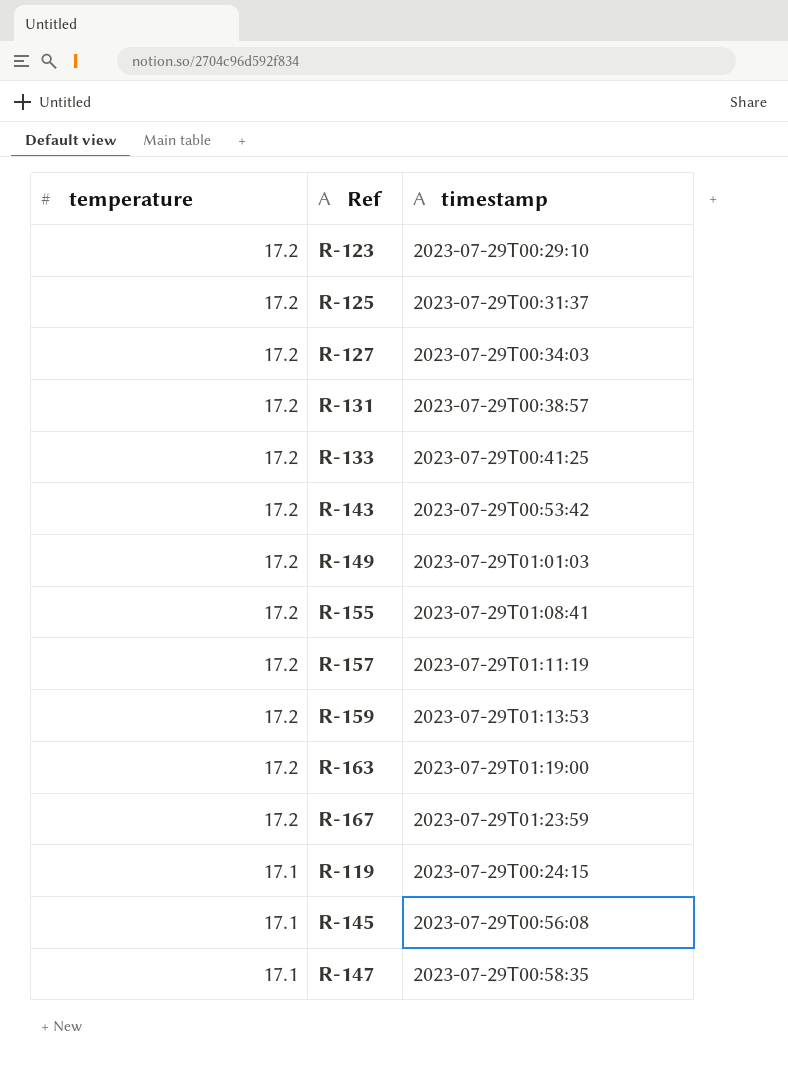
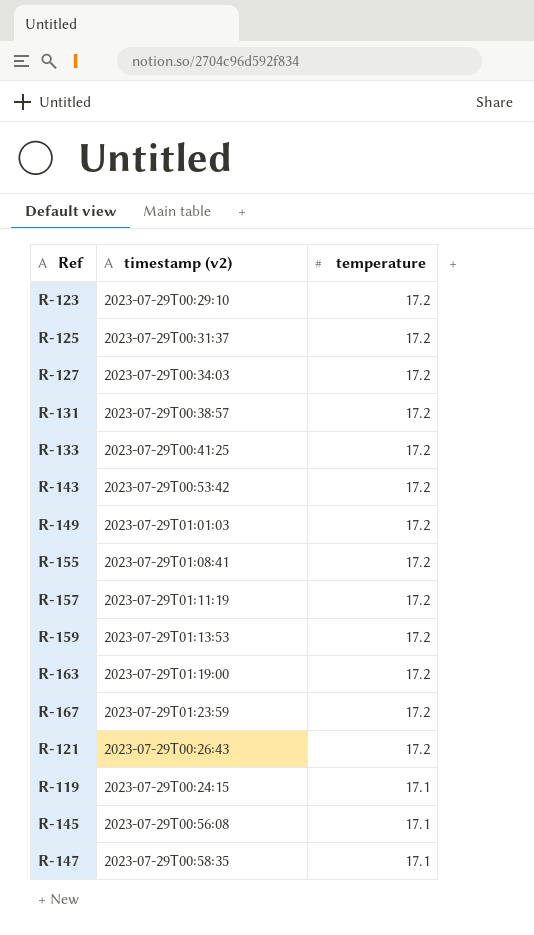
column name: timestamp -> timestamp (v2)
column temperature | position: 1 -> 3
row R-121: none -> 2023-07-29T00:26:43 | 17.2

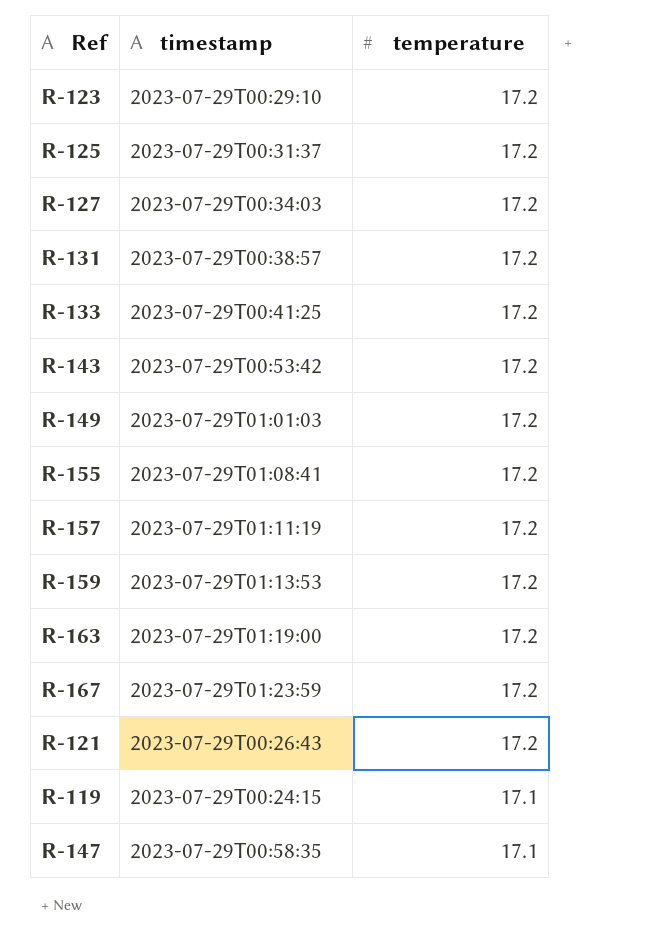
column name: timestamp (v2) -> timestamp
row R-145: 2023-07-29T00:56:08 | 17.1 -> none

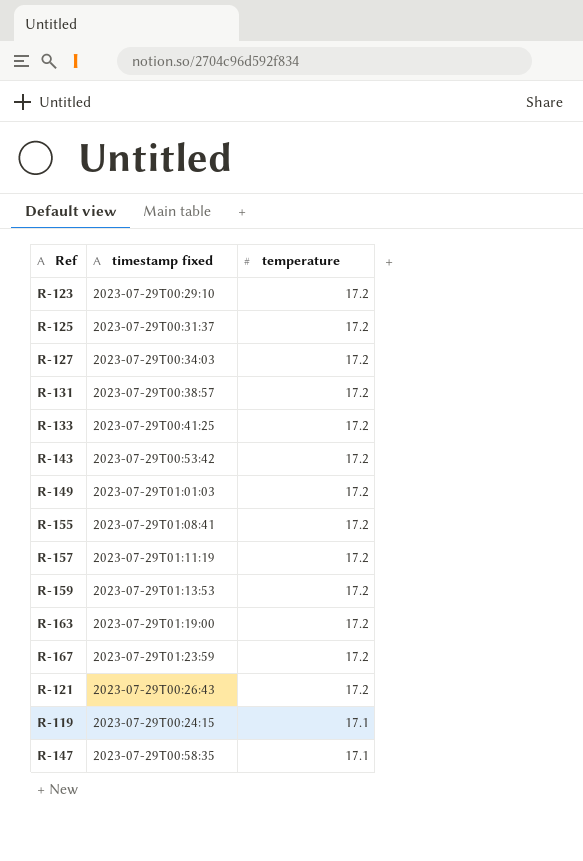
column name: timestamp -> timestamp fixed

